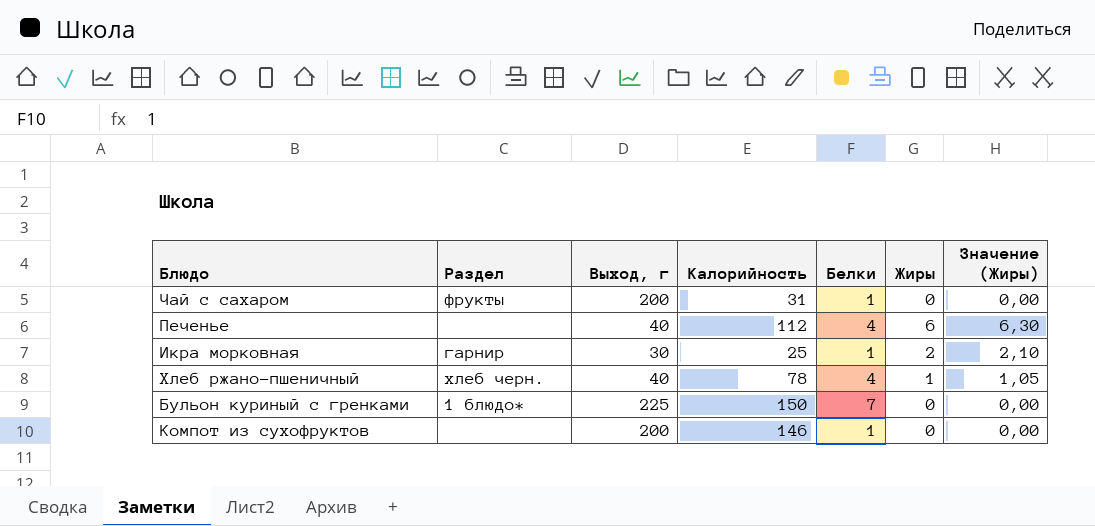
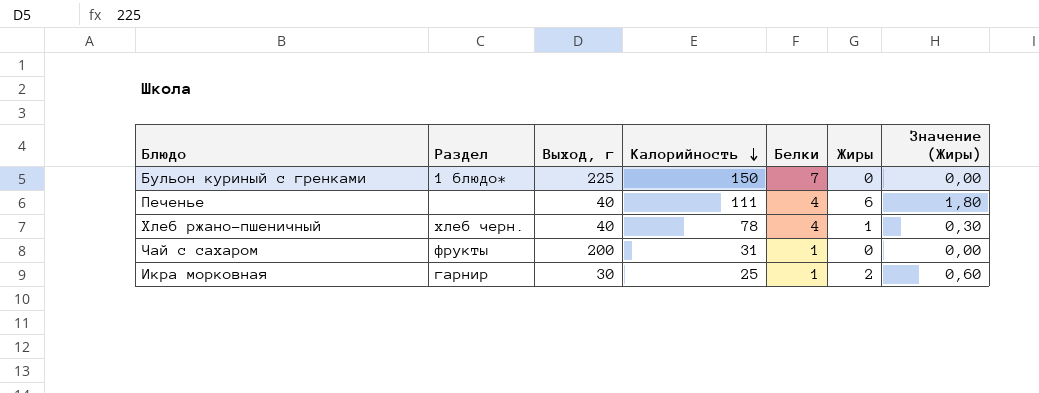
row order: none -> Калорийность descending
column Значение (Жиры) | formula: [Жиры] * 1,05 -> [Жиры] * 0,3
row Компот из сухофруктов: none | 200 | 146 | 1 | 0 | 0,00 -> none
Печенье | Калорийность: 112 -> 111

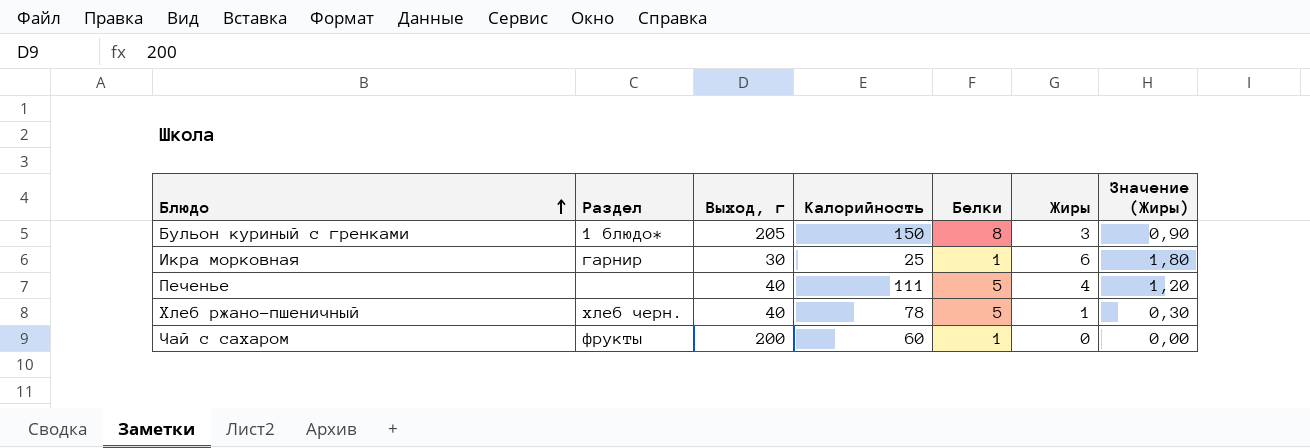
row order: Калорийность descending -> Блюдо ascending
Бульон куриный с гренками | Выход, г: 225 -> 205
Бульон куриный с гренками | Белки: 7 -> 8
Бульон куриный с гренками | Жиры: 0 -> 3
Бульон куриный с гренками | Значение (Жиры): 0,00 -> 0,90
Икра морковная | Жиры: 2 -> 6
Икра морковная | Значение (Жиры): 0,60 -> 1,80
Печенье | Белки: 4 -> 5
Печенье | Жиры: 6 -> 4
Печенье | Значение (Жиры): 1,80 -> 1,20
Хлеб ржано-пшеничный | Белки: 4 -> 5
Чай с сахаром | Калорийность: 31 -> 60

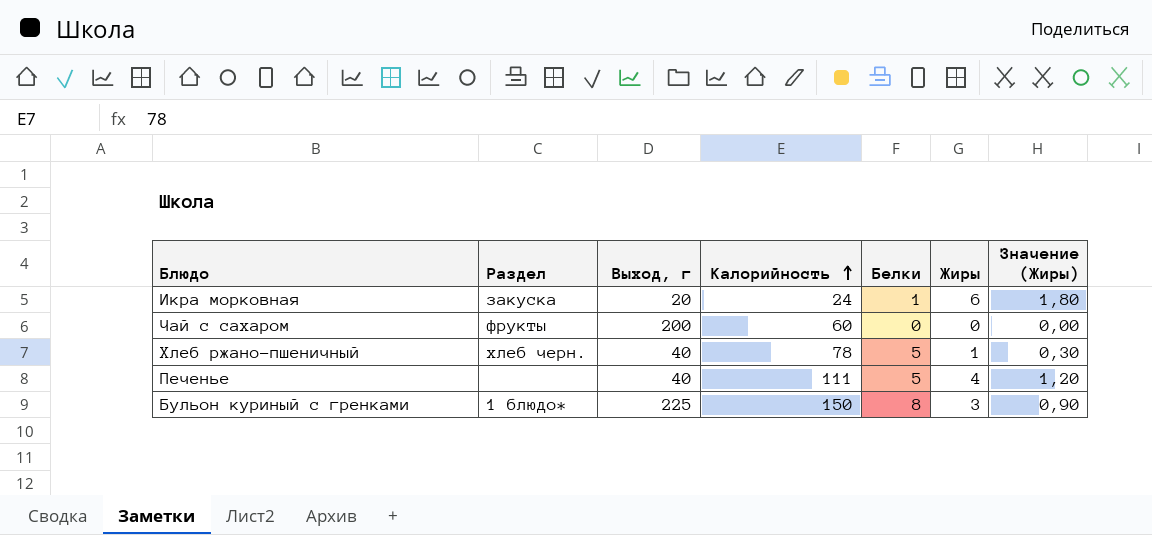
row order: Блюдо ascending -> Калорийность ascending
Икра морковная | Раздел: гарнир -> закуска
Икра морковная | Выход, г: 30 -> 20
Икра морковная | Калорийность: 25 -> 24
Чай с сахаром | Белки: 1 -> 0
Бульон куриный с гренками | Выход, г: 205 -> 225

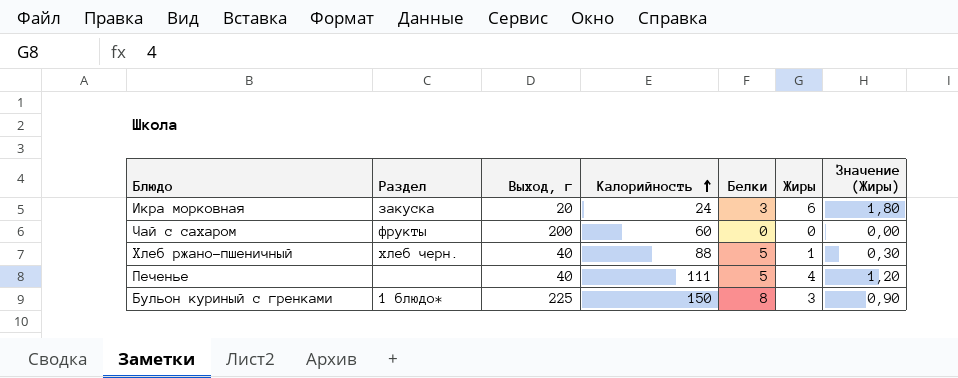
Икра морковная | Белки: 1 -> 3
Хлеб ржано-пшеничный | Калорийность: 78 -> 88

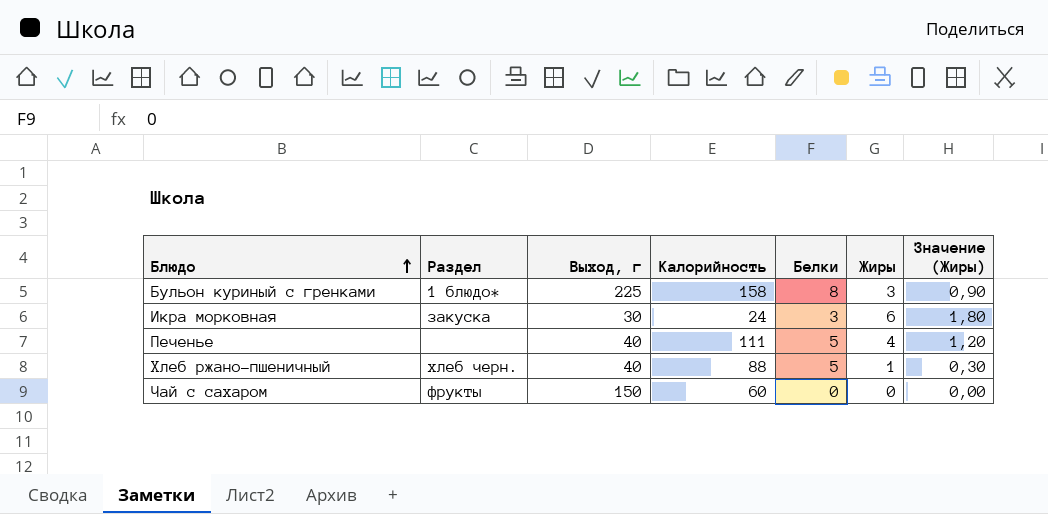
row order: Калорийность ascending -> Блюдо ascending
Бульон куриный с гренками | Калорийность: 150 -> 158
Икра морковная | Выход, г: 20 -> 30
Чай с сахаром | Выход, г: 200 -> 150

